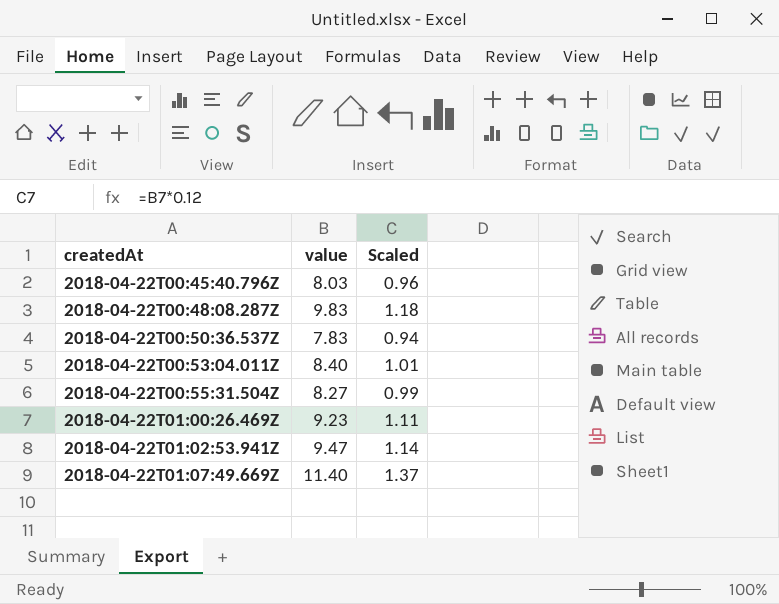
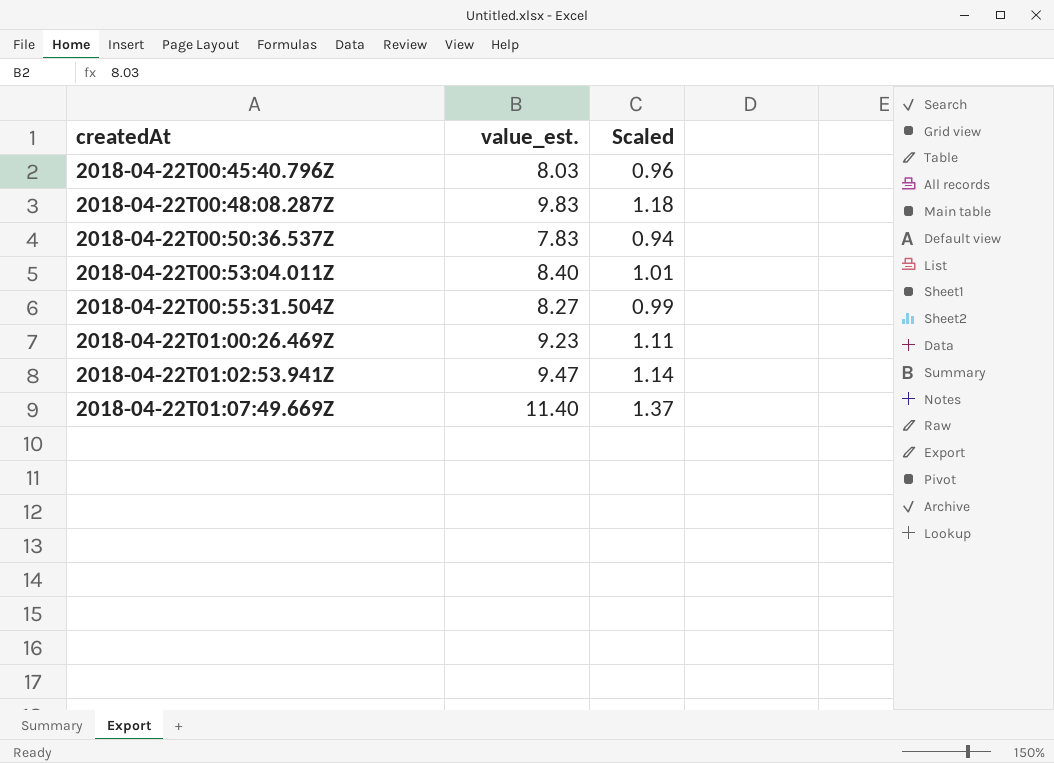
column name: value -> value_est.

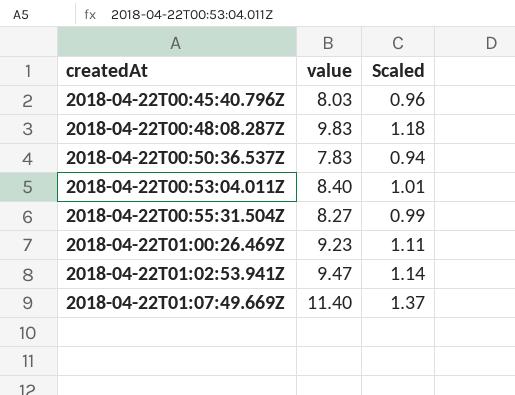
column name: value_est. -> value

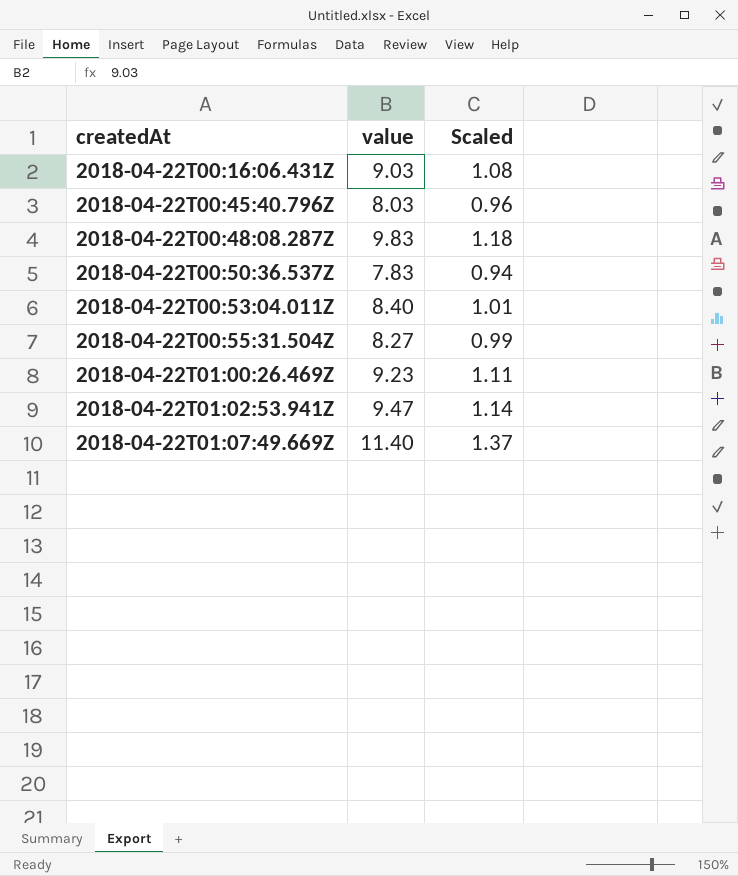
row 2018-04-22T00:16:06.431Z: none -> 9.03 | 1.08

